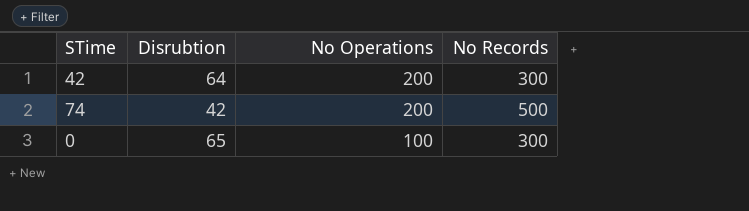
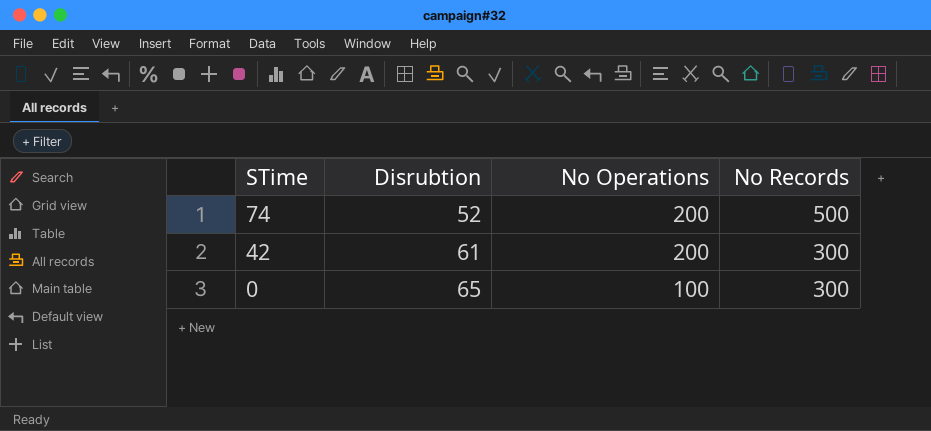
row order: No Operations descending -> STime descending
74 | Disrubtion: 42 -> 52
42 | Disrubtion: 64 -> 61

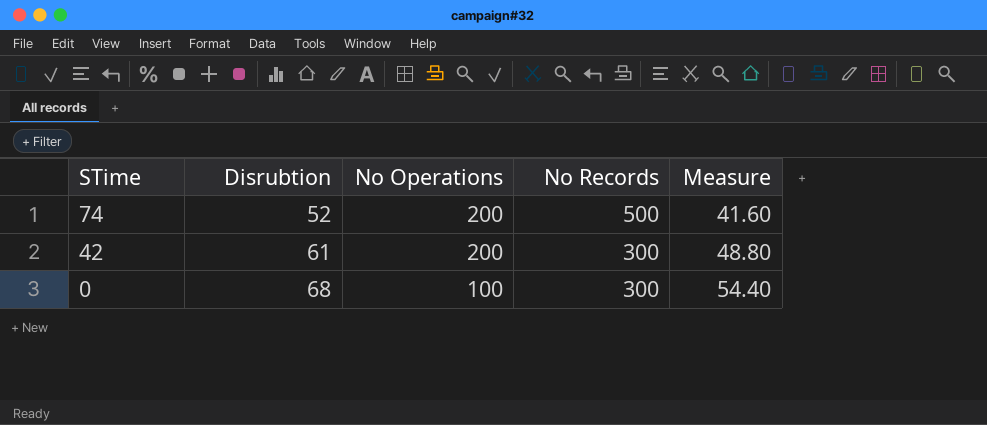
column Measure | formula: none -> [Disrubtion] * 0.8
0 | Disrubtion: 65 -> 68

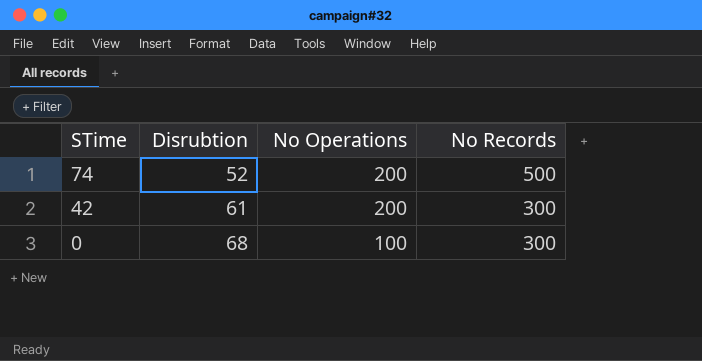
column Measure | formula: [Disrubtion] * 0.8 -> none

